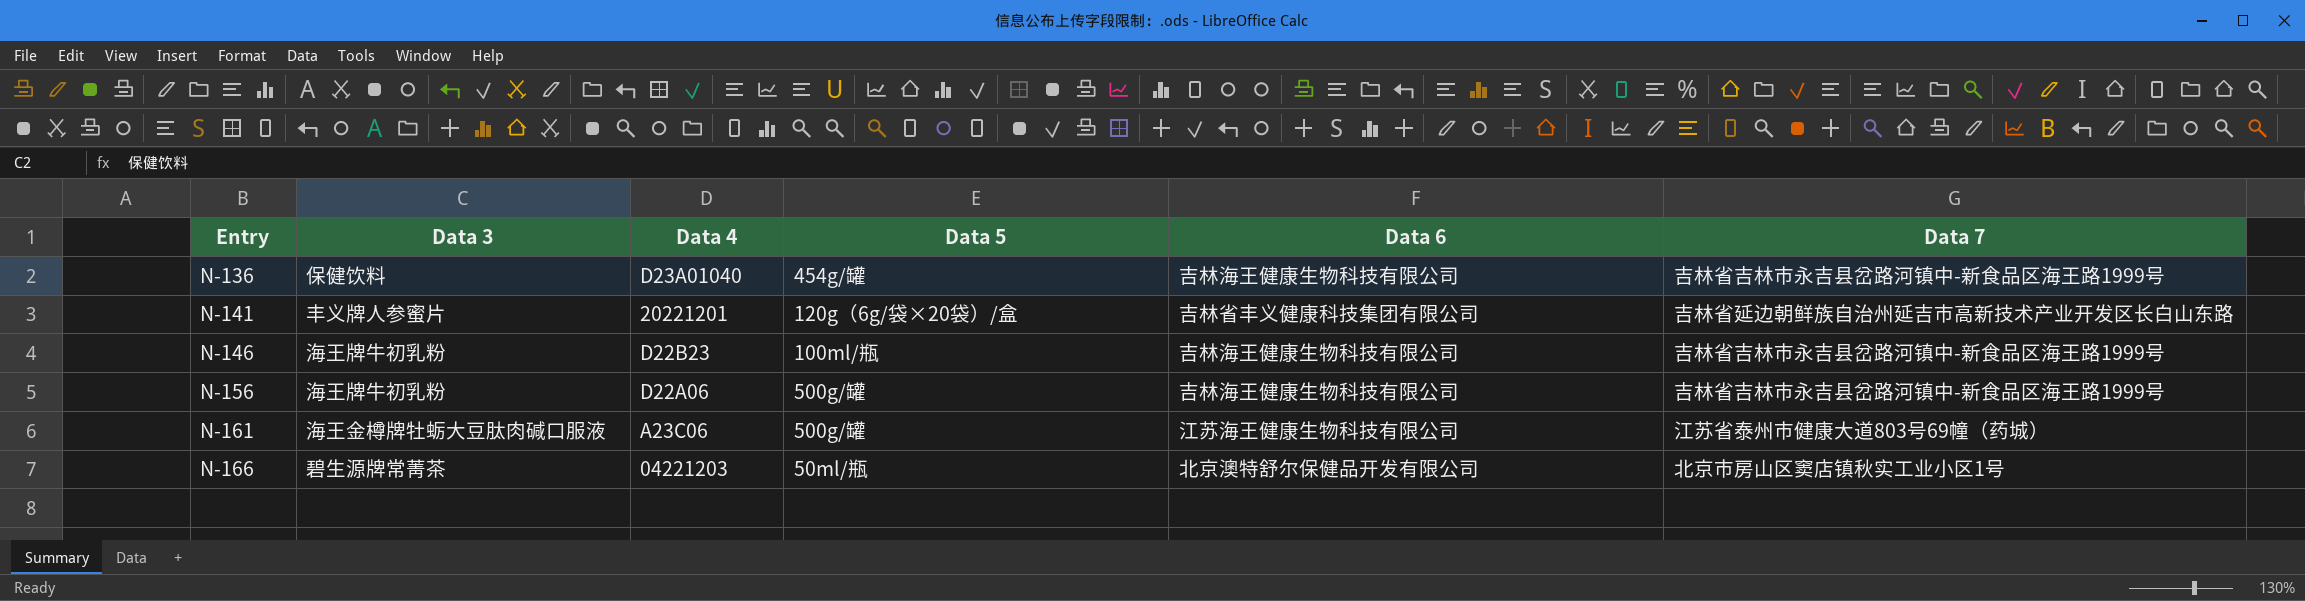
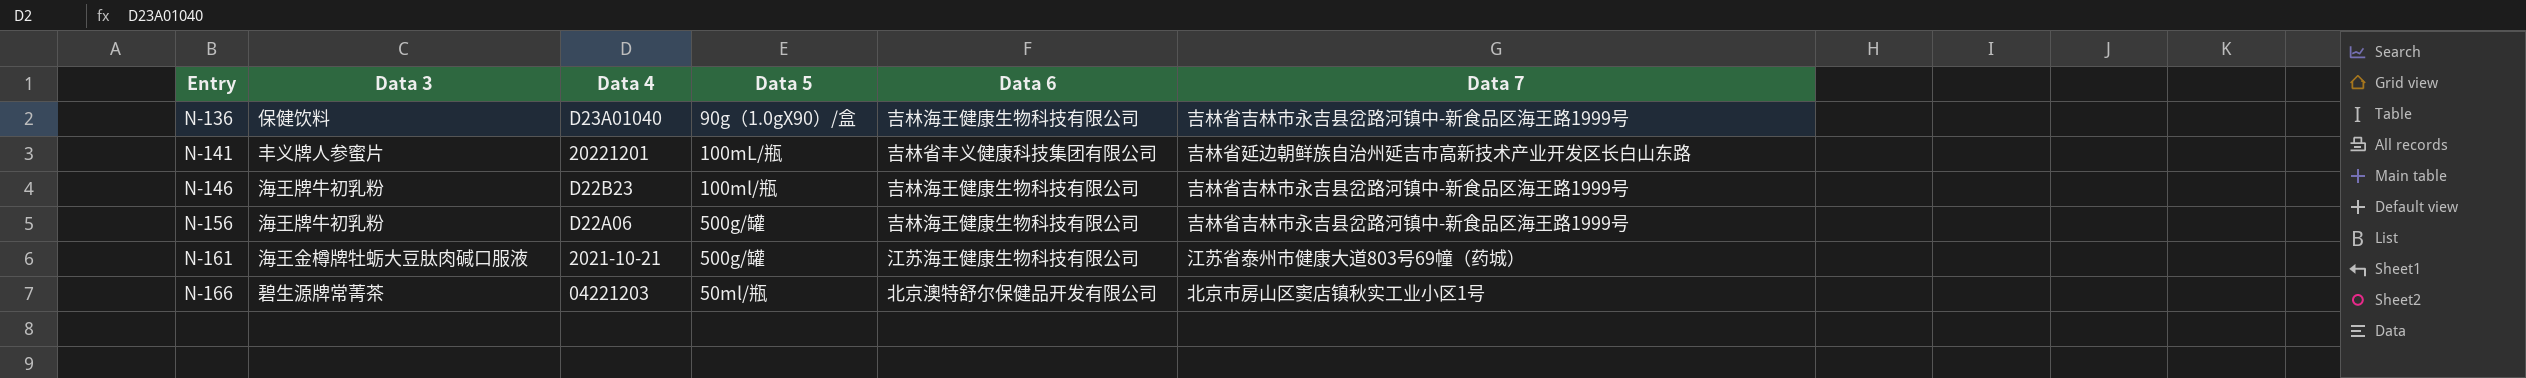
N-136 | Data 5: 454g/罐 -> 90g（1.0gX90）/盒
N-141 | Data 5: 120g（6g/袋×20袋）/盒 -> 100mL/瓶
N-161 | Data 4: A23C06 -> 2021-10-21

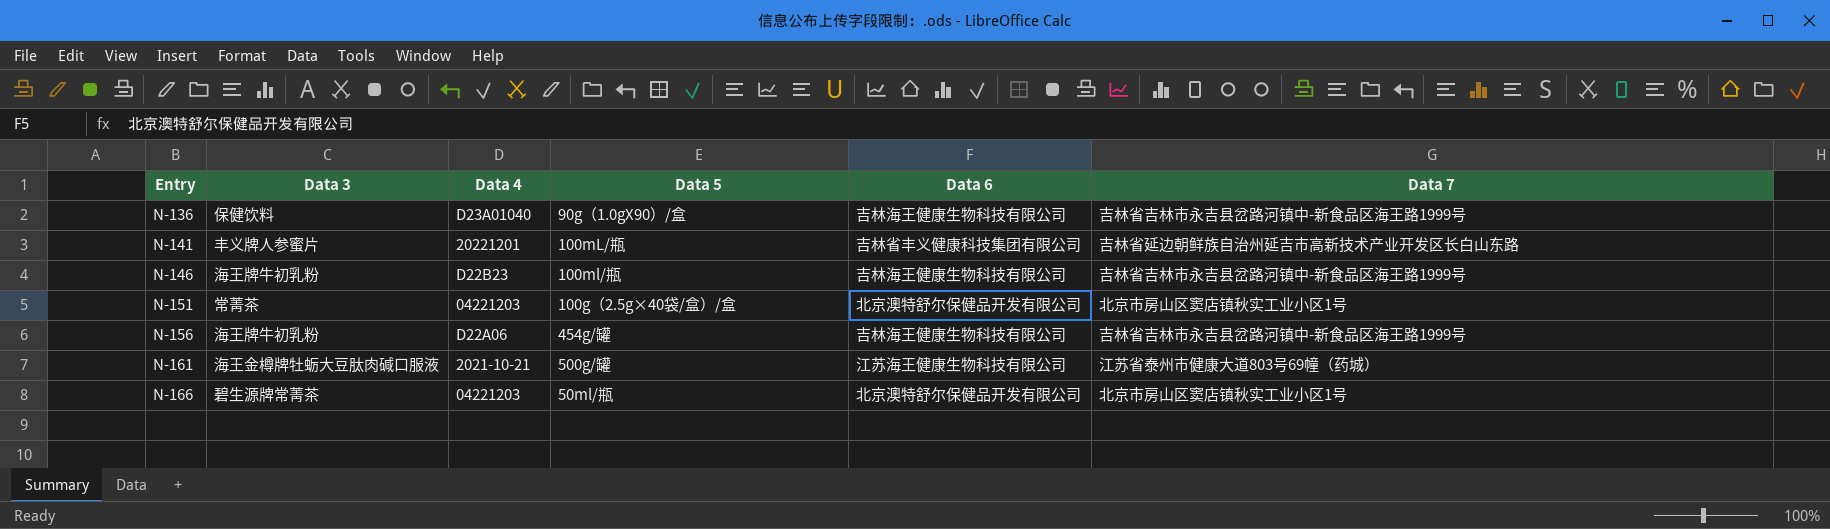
row N-151: none -> 常菁茶 | 04221203 | 100g（2.5g×40袋/盒）/盒 | 北京澳特舒尔保健品开发有限公司 | 北京市房山区窦店镇秋实工业小区1号
N-156 | Data 5: 500g/罐 -> 454g/罐

